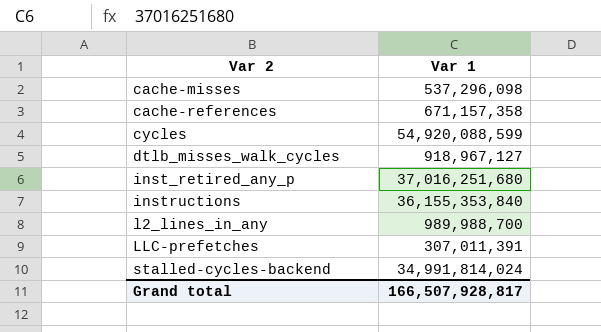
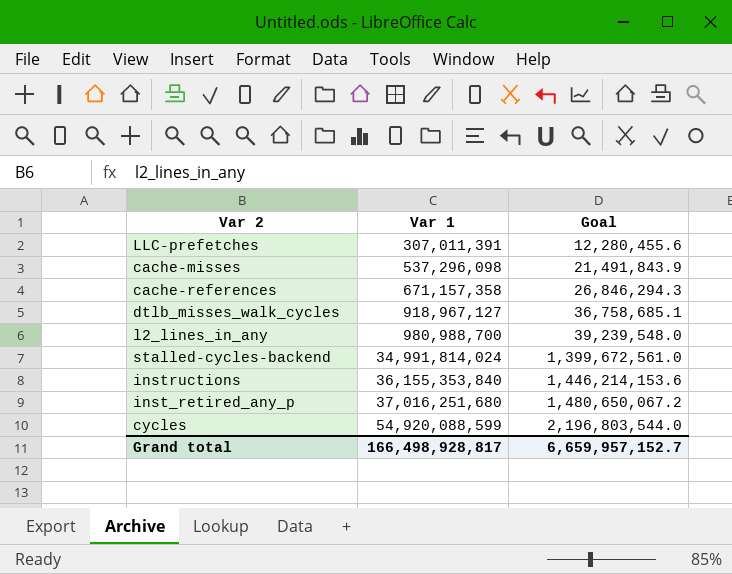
row order: Var 2 ascending -> Var 1 ascending
column Goal | formula: none -> [Var 1] * 0.04
l2_lines_in_any | Var 1: 989,988,700 -> 980,988,700
Grand total | Var 1: 166,507,928,817 -> 166,498,928,817

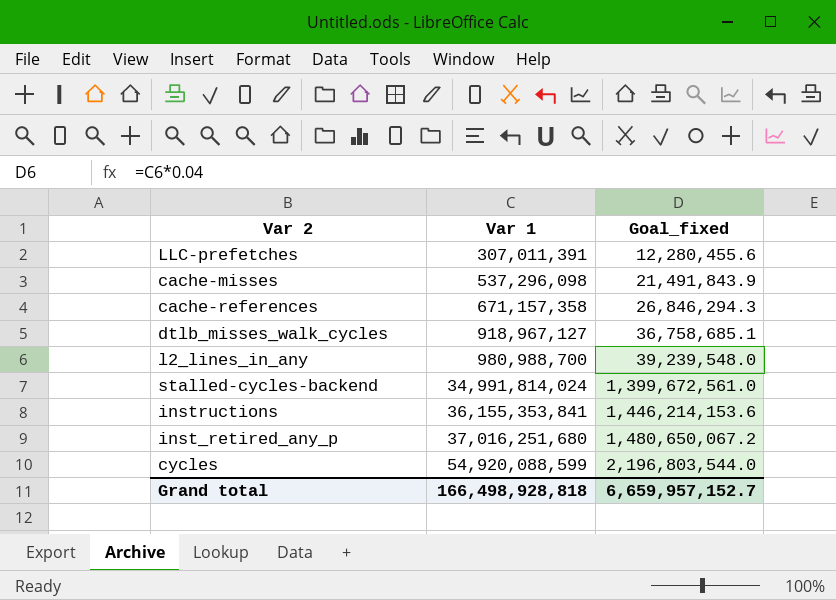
column name: Goal -> Goal_fixed
instructions | Var 1: 36,155,353,840 -> 36,155,353,841
Grand total | Var 1: 166,498,928,817 -> 166,498,928,818

